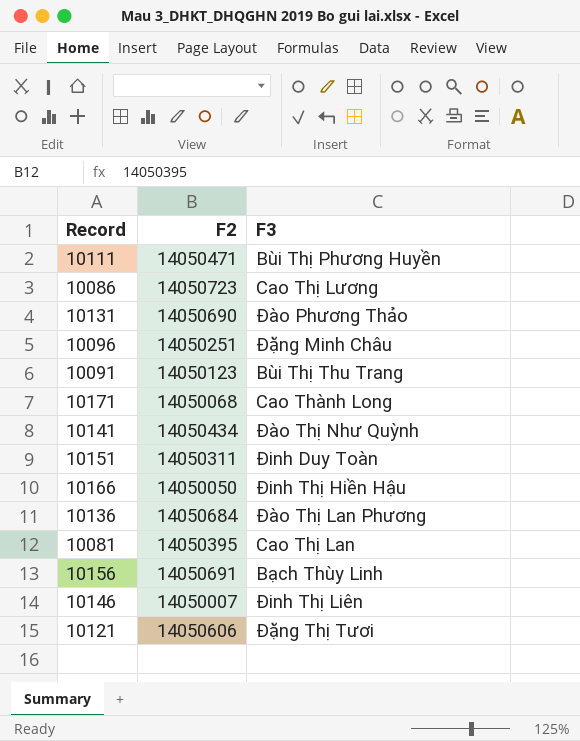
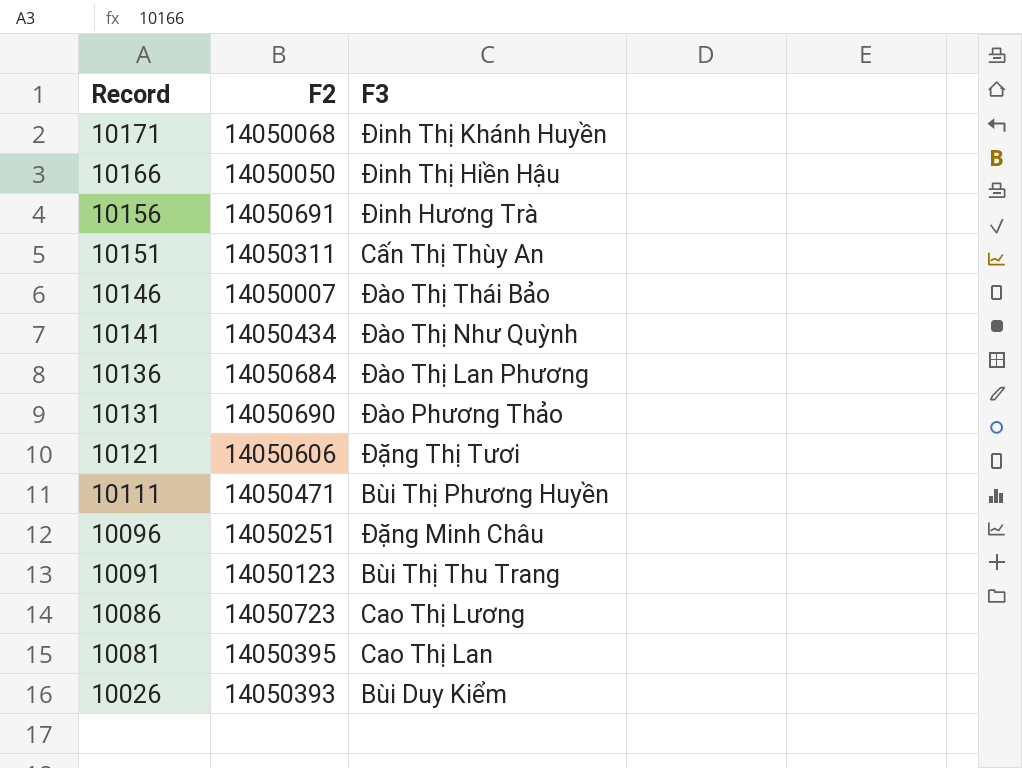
row order: none -> Record descending
10171 | F3: Cao Thành Long -> Đinh Thị Khánh Huyền
10156 | F3: Bạch Thùy Linh -> Đinh Hương Trà
10151 | F3: Đinh Duy Toàn -> Cấn Thị Thùy An
10146 | F3: Đinh Thị Liên -> Đào Thị Thái Bảo
row 10026: none -> 14050393 | Bùi Duy Kiểm

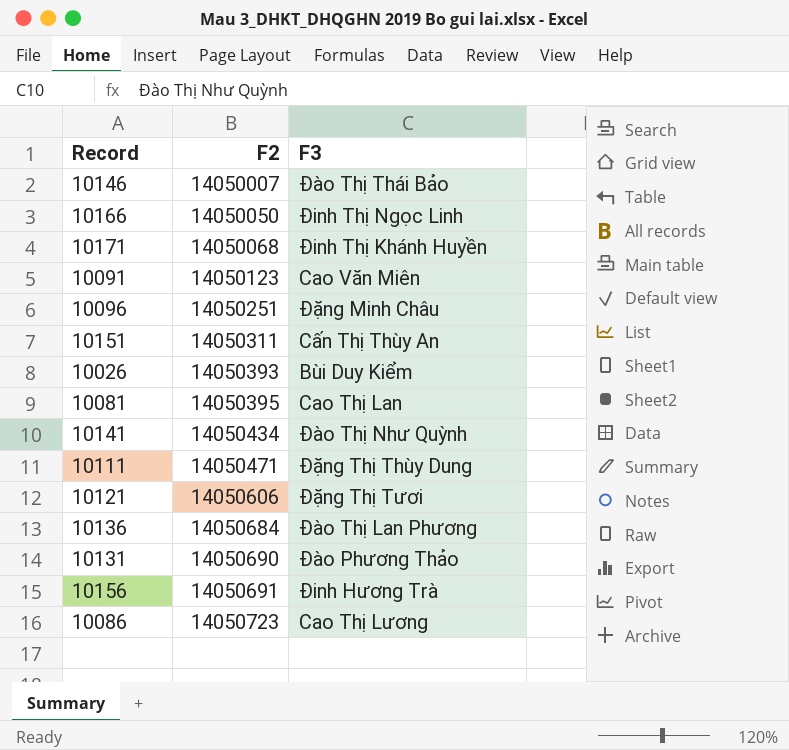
row order: Record descending -> F2 ascending
10166 | F3: Đinh Thị Hiền Hậu -> Đinh Thị Ngọc Linh
10091 | F3: Bùi Thị Thu Trang -> Cao Văn Miên
10111 | F3: Bùi Thị Phương Huyền -> Đặng Thị Thùy Dung

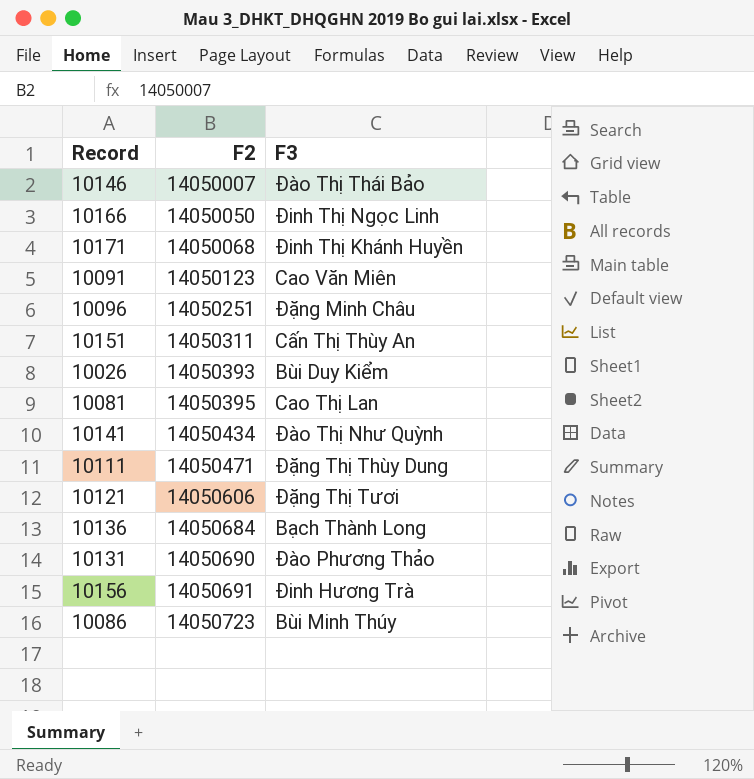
10136 | F3: Đào Thị Lan Phương -> Bạch Thành Long
10086 | F3: Cao Thị Lương -> Bùi Minh Thúy

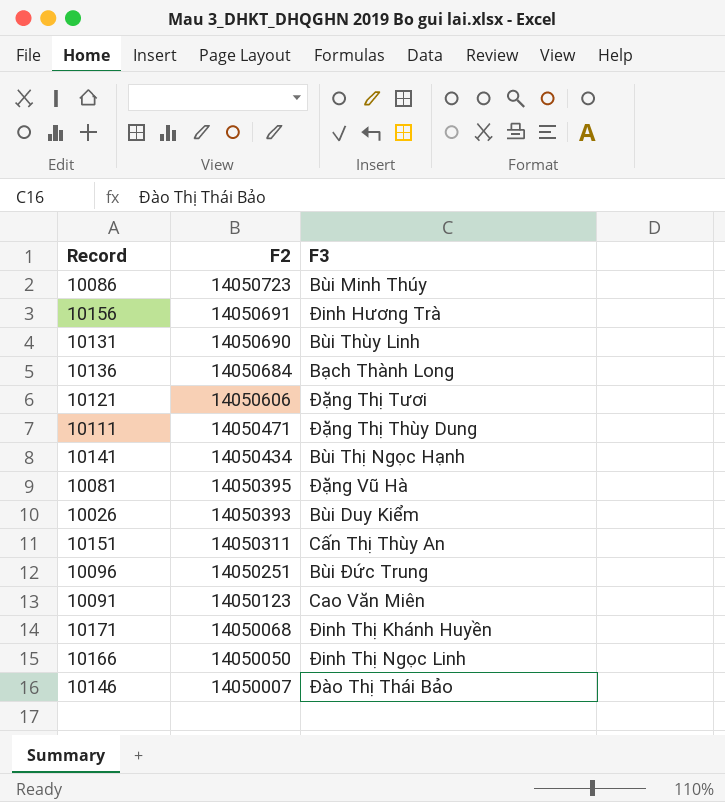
row order: F2 ascending -> F2 descending
10131 | F3: Đào Phương Thảo -> Bùi Thùy Linh
10141 | F3: Đào Thị Như Quỳnh -> Bùi Thị Ngọc Hạnh
10081 | F3: Cao Thị Lan -> Đặng Vũ Hà
10096 | F3: Đặng Minh Châu -> Bùi Đức Trung

